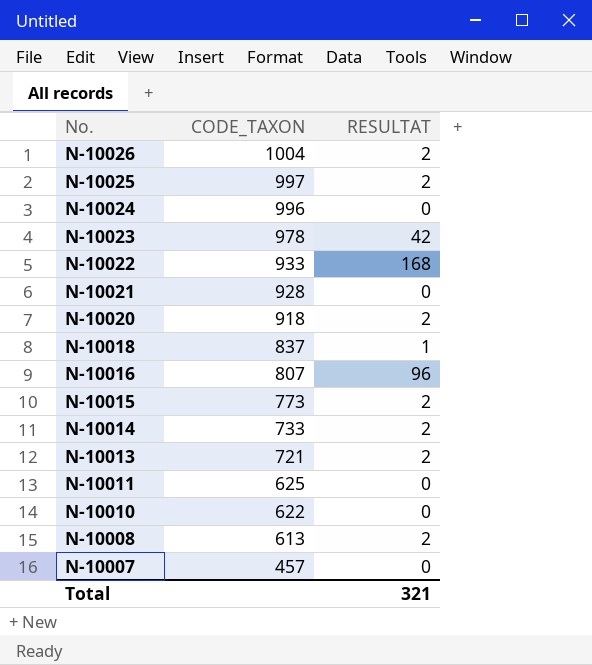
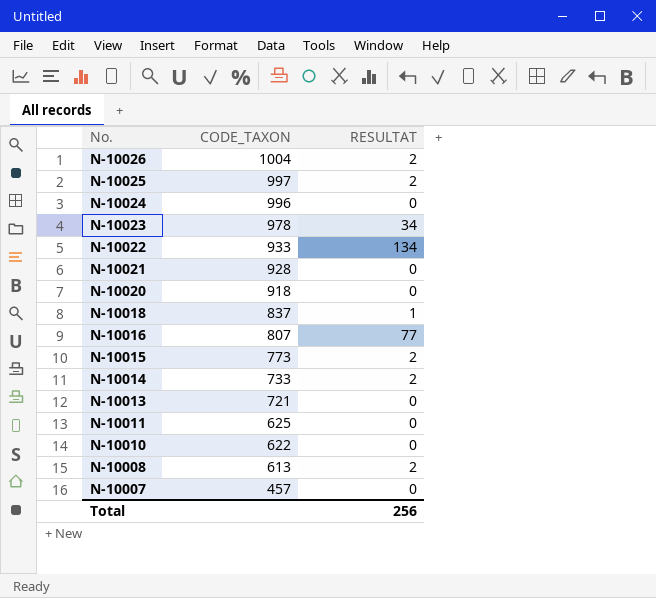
N-10023 | RESULTAT: 42 -> 34
N-10022 | RESULTAT: 168 -> 134
N-10020 | RESULTAT: 2 -> 0
N-10016 | RESULTAT: 96 -> 77
N-10013 | RESULTAT: 2 -> 0
Total | RESULTAT: 321 -> 256

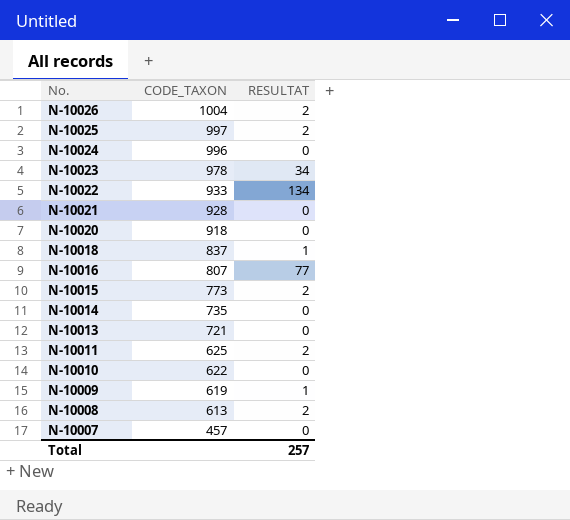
N-10014 | CODE_TAXON: 733 -> 735
N-10014 | RESULTAT: 2 -> 0
N-10011 | RESULTAT: 0 -> 2
row N-10009: none -> 619 | 1
Total | RESULTAT: 256 -> 257

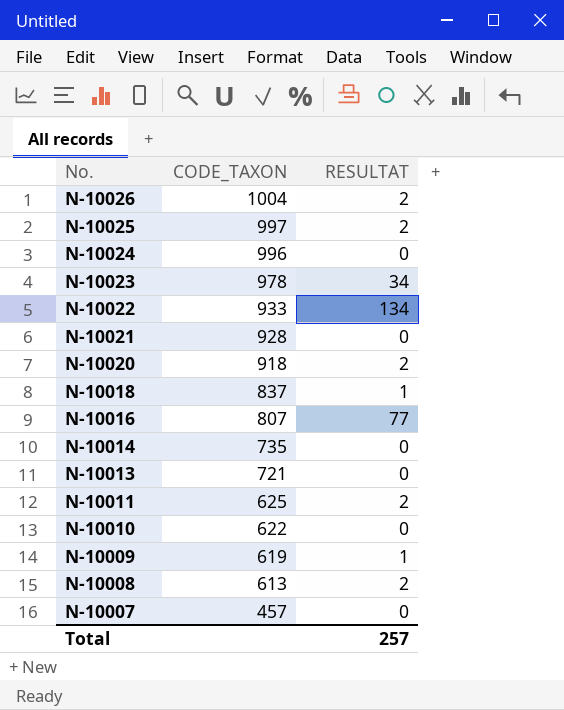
row N-10015: 773 | 2 -> none
N-10020 | RESULTAT: 0 -> 2

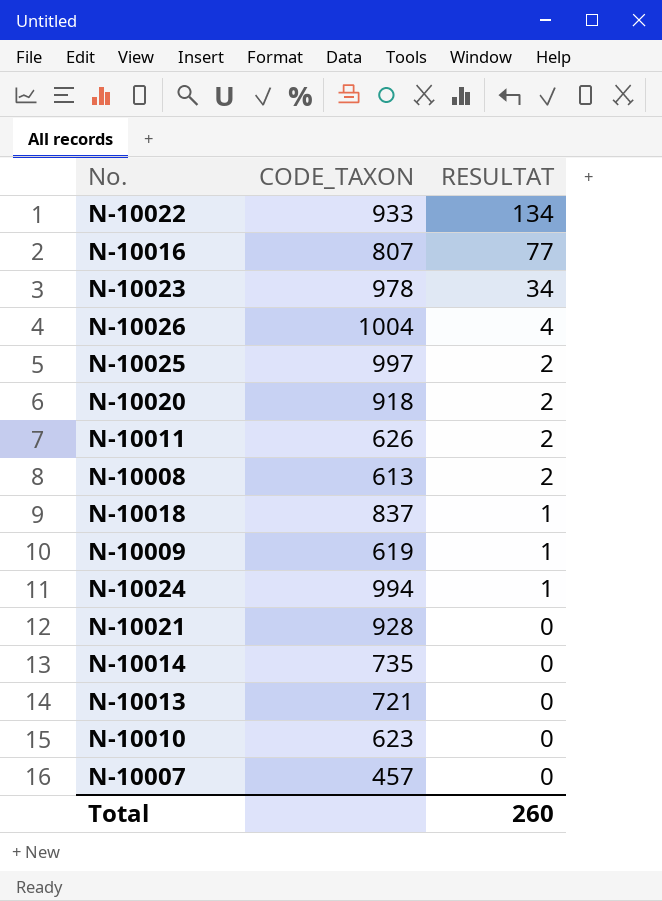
row order: No. descending -> RESULTAT descending
N-10026 | RESULTAT: 2 -> 4
N-10011 | CODE_TAXON: 625 -> 626
N-10024 | CODE_TAXON: 996 -> 994
N-10024 | RESULTAT: 0 -> 1
N-10010 | CODE_TAXON: 622 -> 623
Total | RESULTAT: 257 -> 260

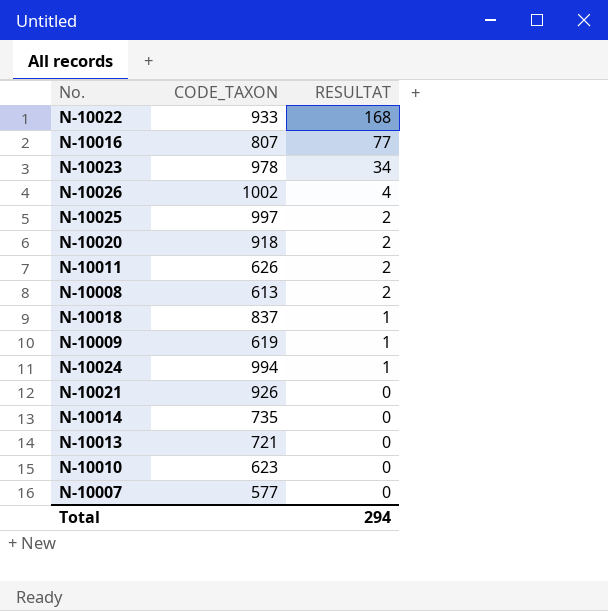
N-10022 | RESULTAT: 134 -> 168
N-10026 | CODE_TAXON: 1004 -> 1002
N-10021 | CODE_TAXON: 928 -> 926
N-10007 | CODE_TAXON: 457 -> 577
Total | RESULTAT: 260 -> 294

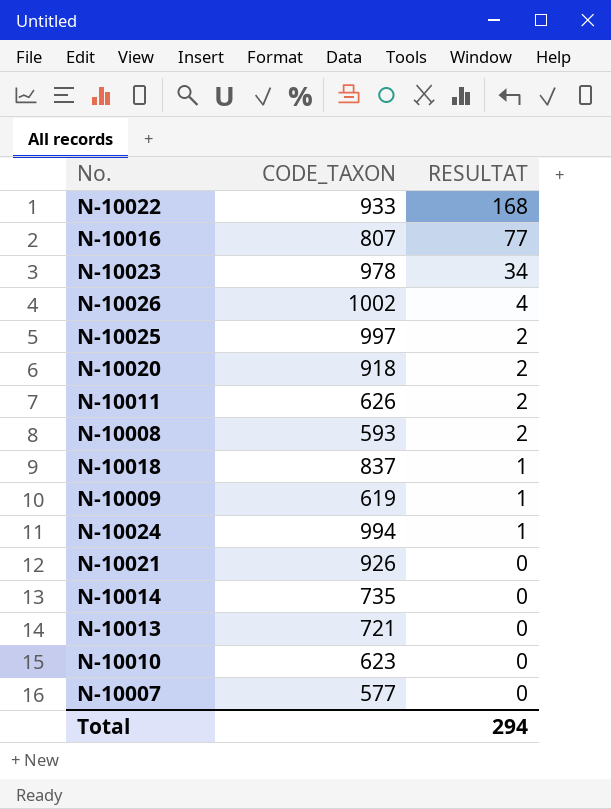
N-10008 | CODE_TAXON: 613 -> 593

